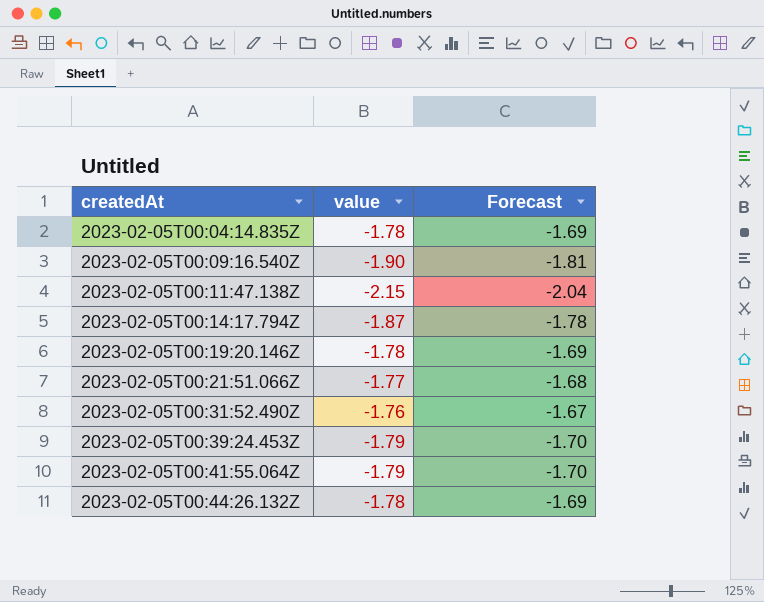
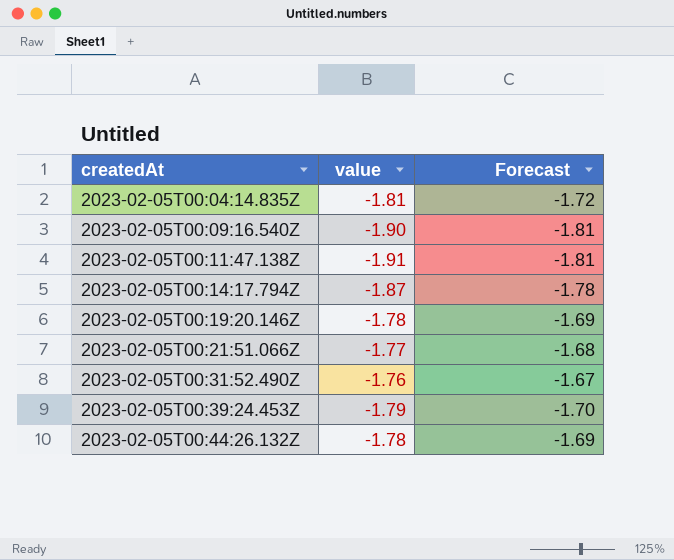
row 2023-02-05T00:41:55.064Z: -1.79 | -1.70 -> none
2023-02-05T00:04:14.835Z | value: -1.78 -> -1.81
2023-02-05T00:04:14.835Z | Forecast: -1.69 -> -1.72
2023-02-05T00:11:47.138Z | value: -2.15 -> -1.91
2023-02-05T00:11:47.138Z | Forecast: -2.04 -> -1.81

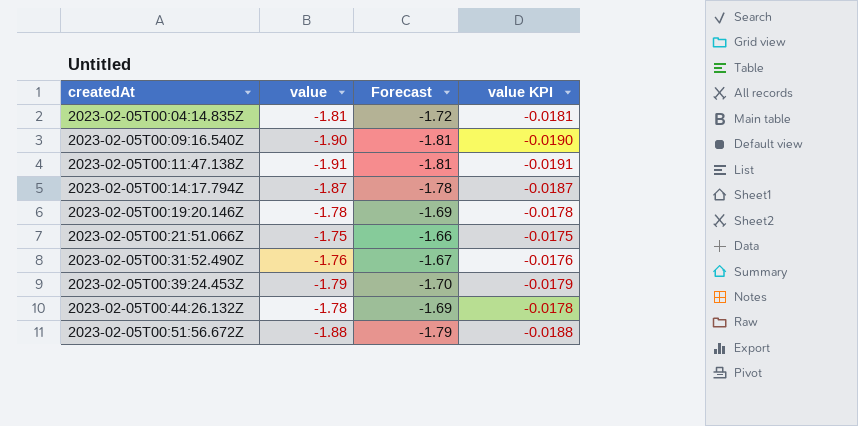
column value KPI | formula: none -> [value] * 0.01
2023-02-05T00:21:51.066Z | value: -1.77 -> -1.75
2023-02-05T00:21:51.066Z | Forecast: -1.68 -> -1.66
row 2023-02-05T00:51:56.672Z: none -> -1.88 | -1.79 | -0.0188

